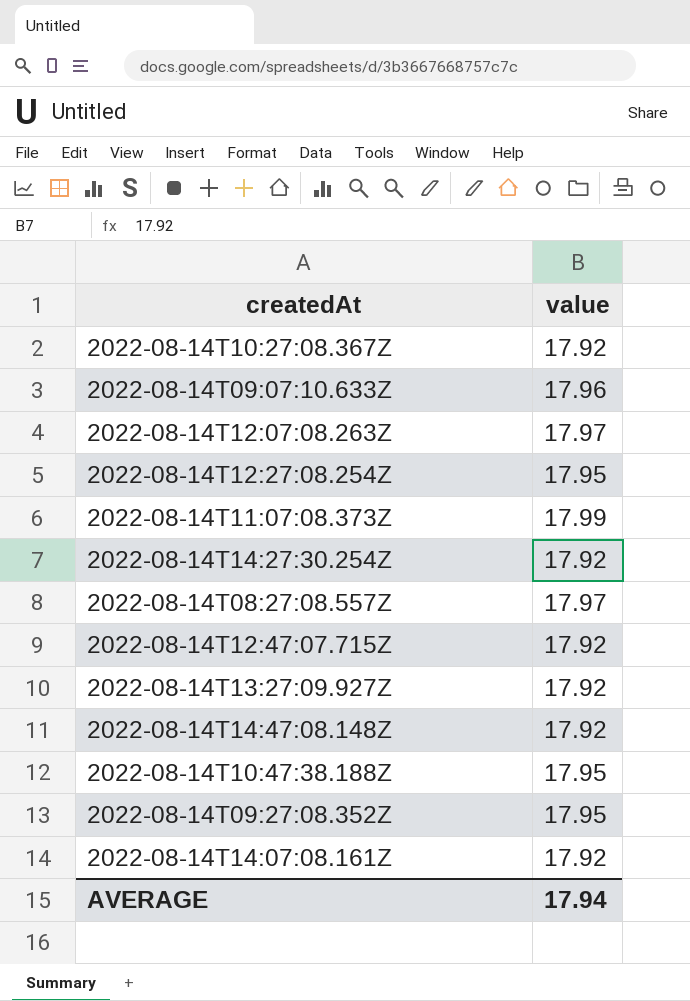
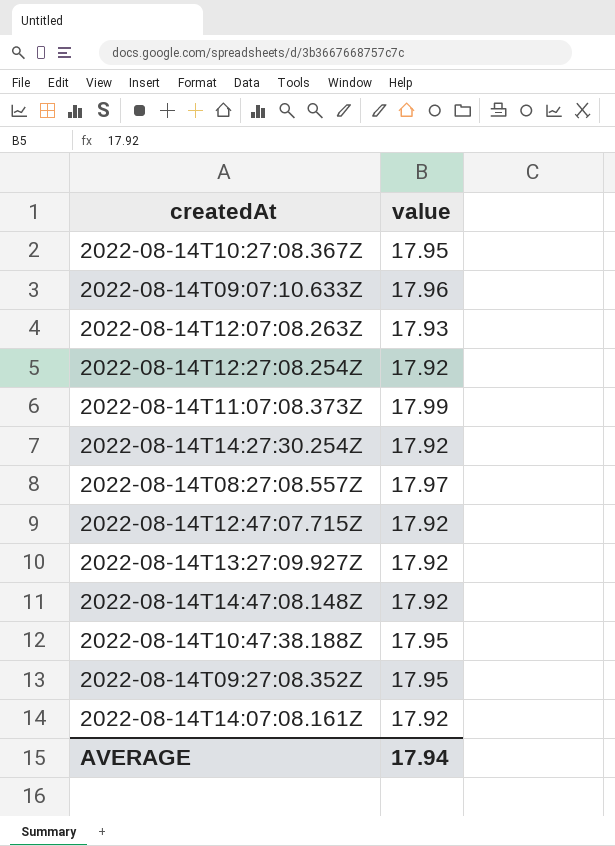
2022-08-14T10:27:08.367Z | value: 17.92 -> 17.95
2022-08-14T12:07:08.263Z | value: 17.97 -> 17.93
2022-08-14T12:27:08.254Z | value: 17.95 -> 17.92

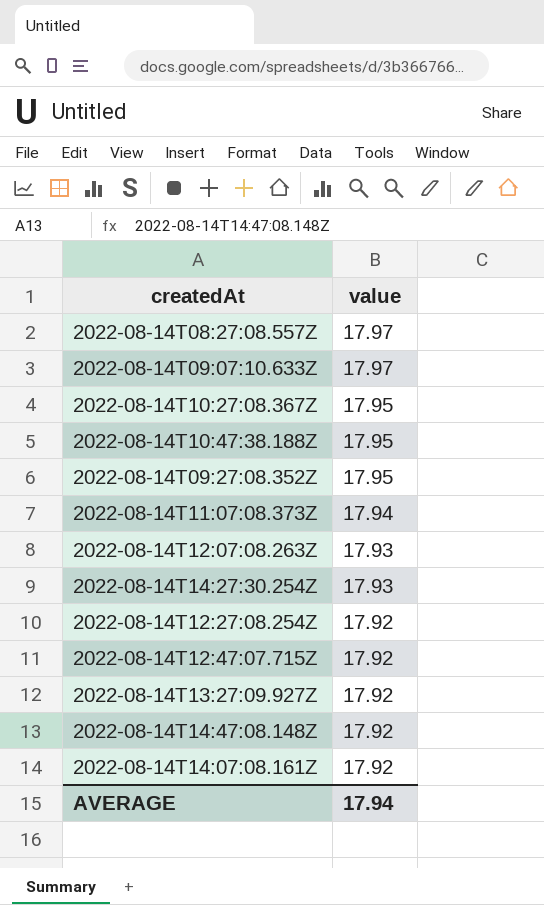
row order: none -> value descending
2022-08-14T09:07:10.633Z | value: 17.96 -> 17.97
2022-08-14T11:07:08.373Z | value: 17.99 -> 17.94
2022-08-14T14:27:30.254Z | value: 17.92 -> 17.93

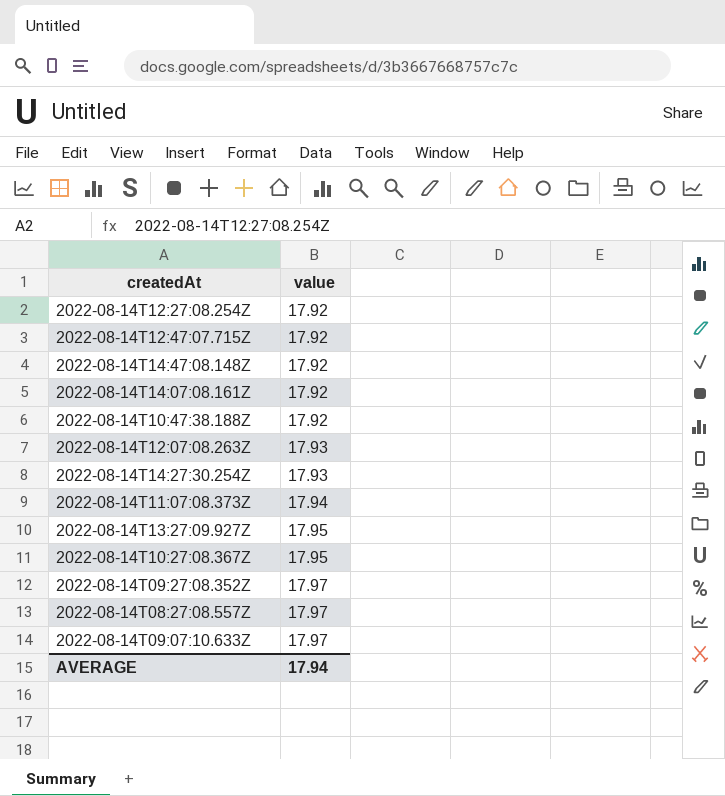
row order: value descending -> value ascending
2022-08-14T10:47:38.188Z | value: 17.95 -> 17.92
2022-08-14T13:27:09.927Z | value: 17.92 -> 17.95
2022-08-14T09:27:08.352Z | value: 17.95 -> 17.97

